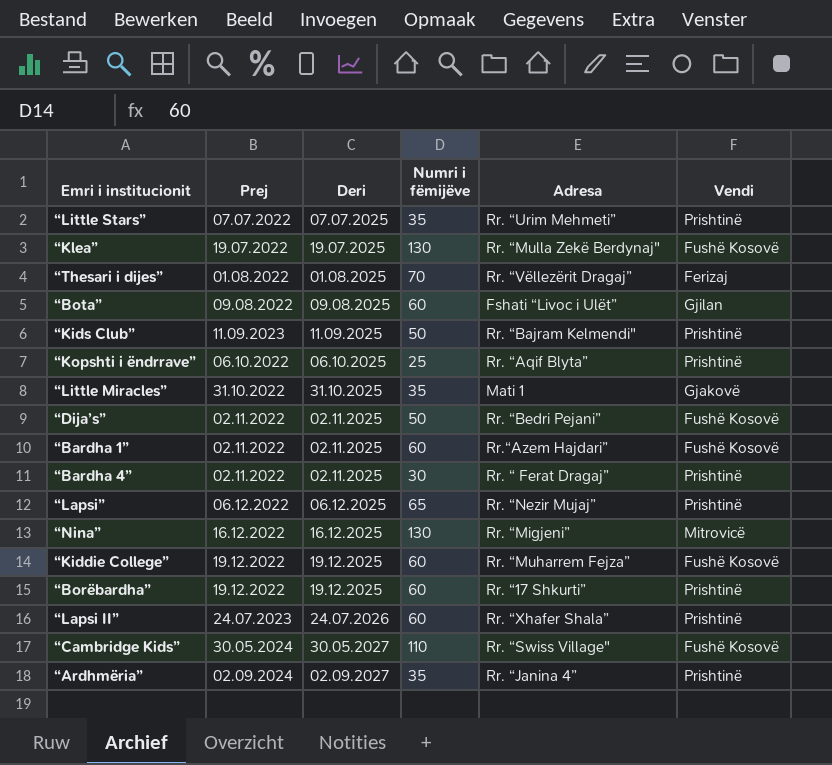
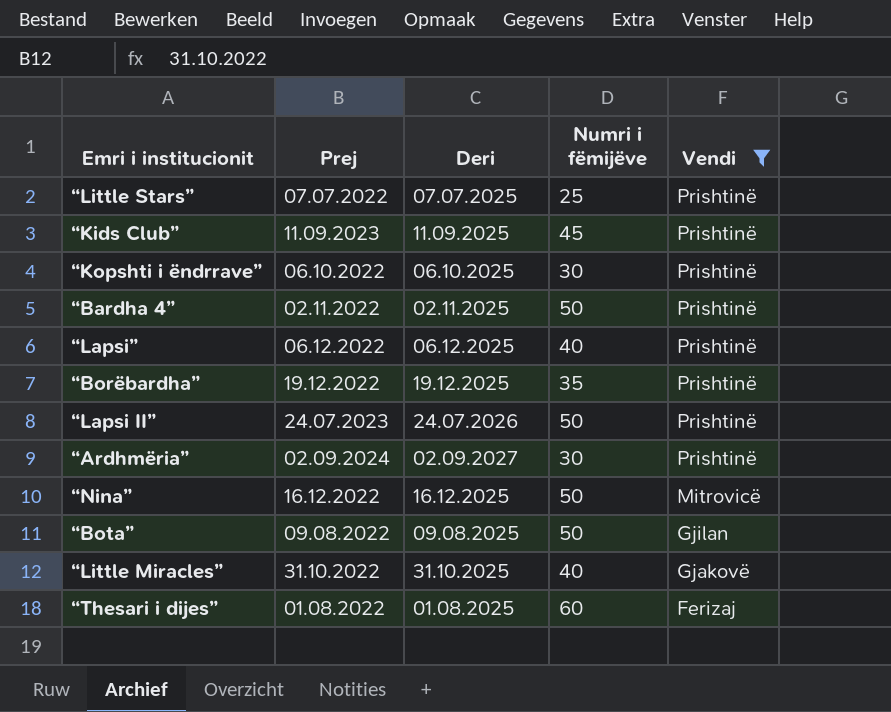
filter: none -> Vendi != Fushë Kosovë
row order: Deri ascending -> Vendi descending
column Adresa | position: 5 -> none
“Little Stars” | Numri i fëmijëve: 35 -> 25
“Kids Club” | Numri i fëmijëve: 50 -> 45
“Kopshti i ëndrrave” | Numri i fëmijëve: 25 -> 30
“Bardha 4” | Numri i fëmijëve: 30 -> 50
“Lapsi” | Numri i fëmijëve: 65 -> 40
“Borëbardha” | Numri i fëmijëve: 60 -> 35
“Lapsi II” | Numri i fëmijëve: 60 -> 50
“Ardhmëria” | Numri i fëmijëve: 35 -> 30
“Nina” | Numri i fëmijëve: 130 -> 50
“Bota” | Numri i fëmijëve: 60 -> 50
“Little Miracles” | Numri i fëmijëve: 35 -> 40
“Thesari i dijes” | Numri i fëmijëve: 70 -> 60

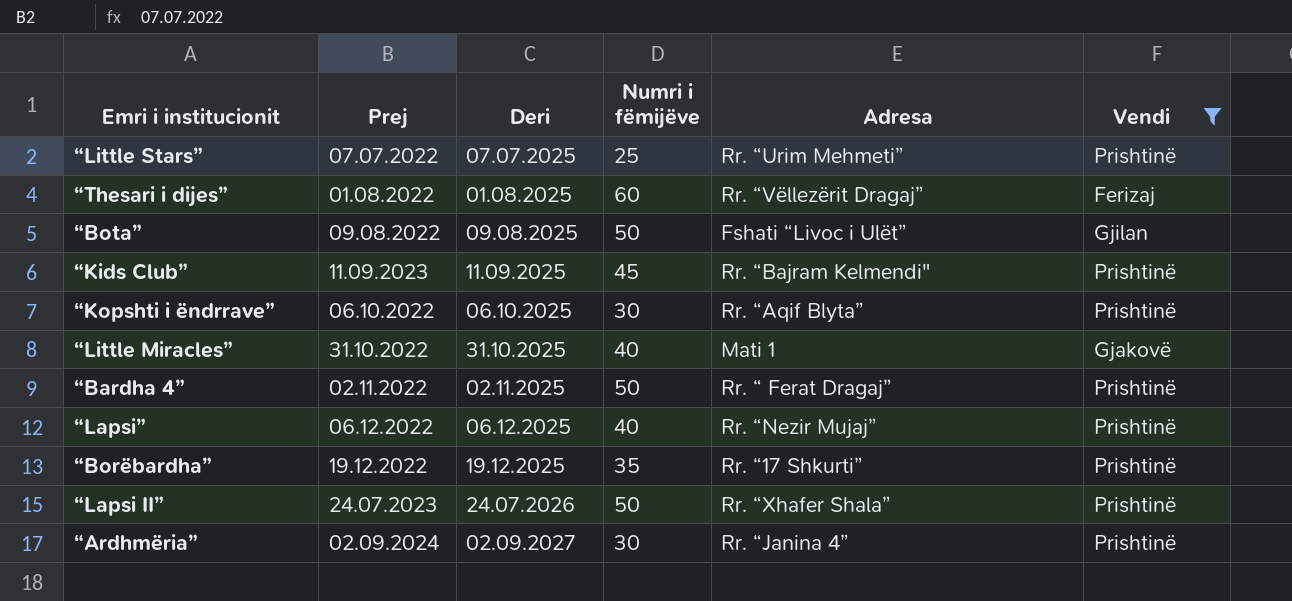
row order: Vendi descending -> Deri ascending
column Adresa | position: none -> 5
row “Nina”: 16.12.2022 | 16.12.2025 | 50 | Mitrovicë -> none

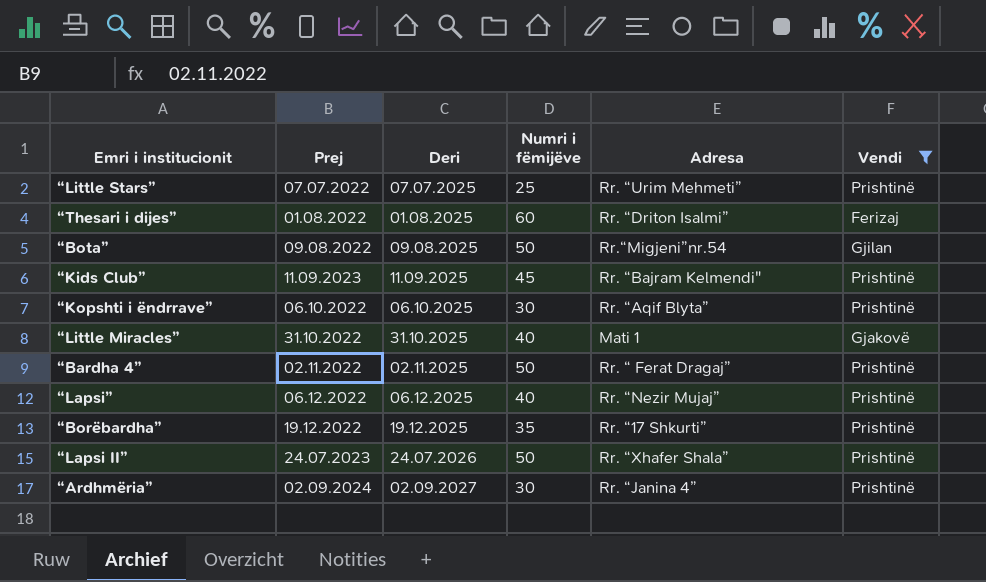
“Thesari i dijes” | Adresa: Rr. “Vëllezërit Dragaj” -> Rr. “Driton Isalmi”
“Bota” | Adresa: Fshati “Livoc i Ulët” -> Rr.“Migjeni”nr.54

